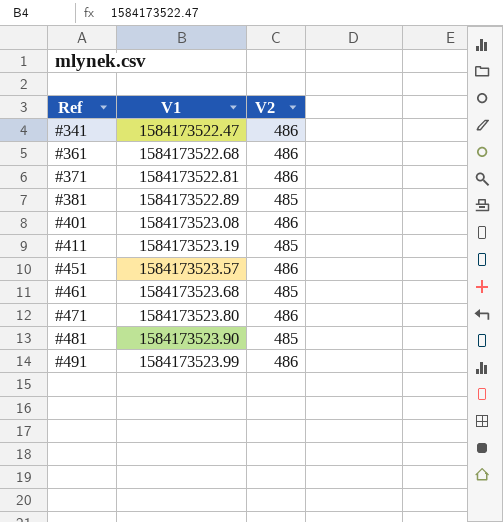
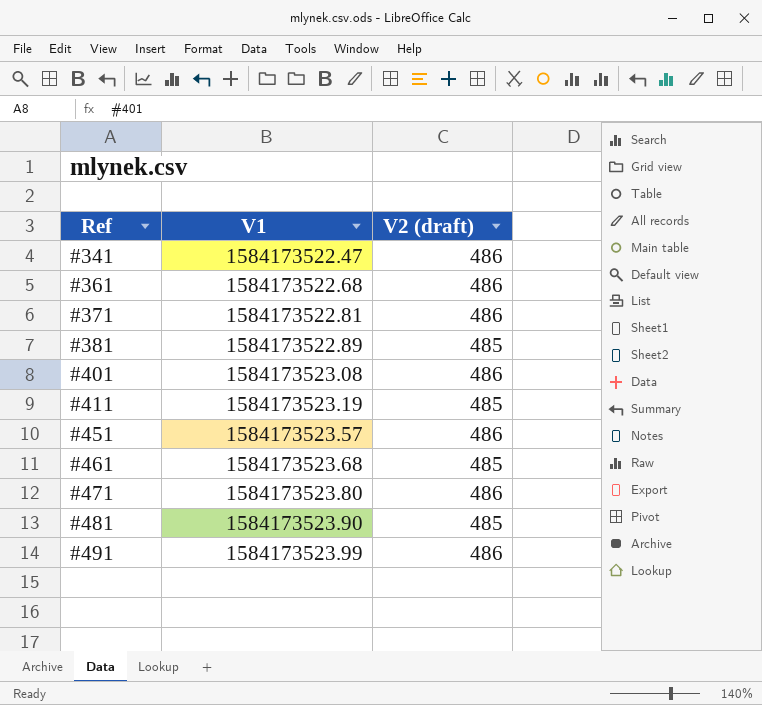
column name: V2 -> V2 (draft)

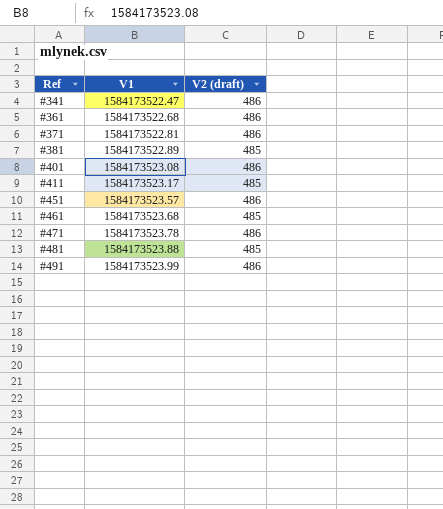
#411 | V1: 1584173523.19 -> 1584173523.17
#471 | V1: 1584173523.80 -> 1584173523.78
#481 | V1: 1584173523.90 -> 1584173523.88

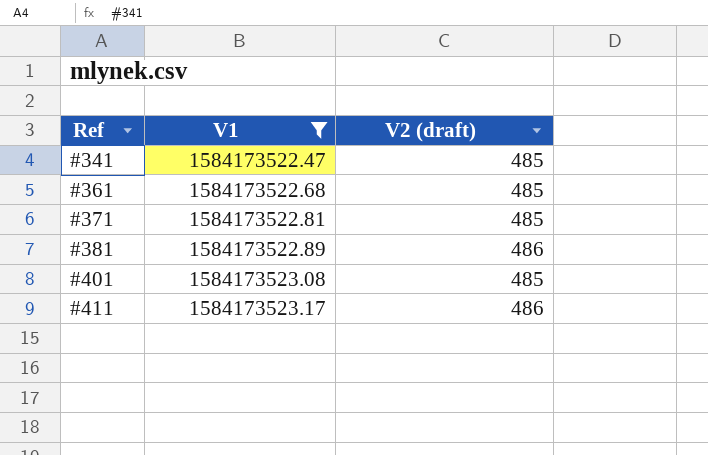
filter: none -> V1 <= 1584173523.17
#341 | V2 (draft): 486 -> 485
#361 | V2 (draft): 486 -> 485
#371 | V2 (draft): 486 -> 485
#381 | V2 (draft): 485 -> 486
#401 | V2 (draft): 486 -> 485
#411 | V2 (draft): 485 -> 486

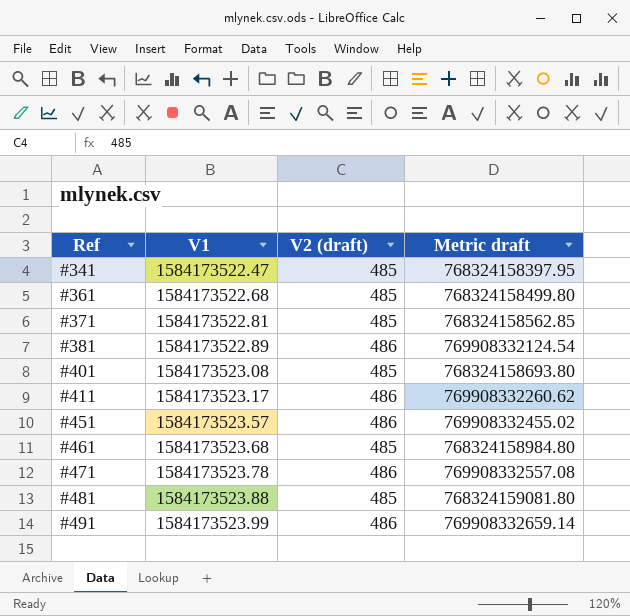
filter: V1 <= 1584173523.17 -> none
column Metric draft | formula: none -> [V1] * [V2 (draft)]

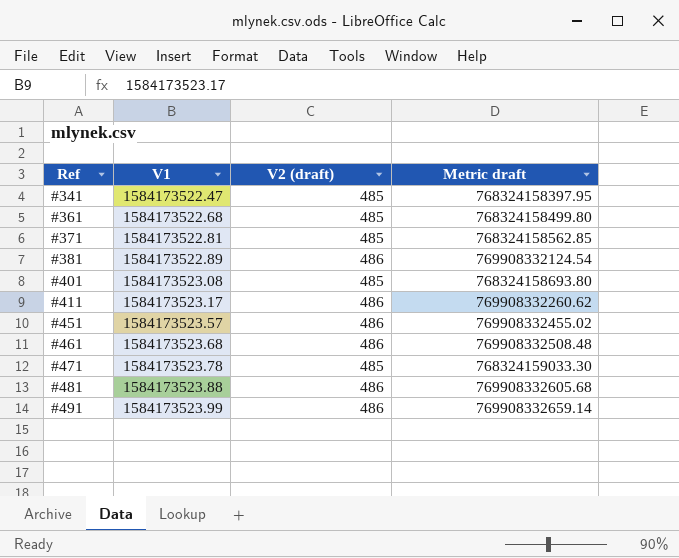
#461 | V2 (draft): 485 -> 486
#461 | Metric draft: 768324158984.80 -> 769908332508.48
#471 | V2 (draft): 486 -> 485
#471 | Metric draft: 769908332557.08 -> 768324159033.30
#481 | V2 (draft): 485 -> 486
#481 | Metric draft: 768324159081.80 -> 769908332605.68

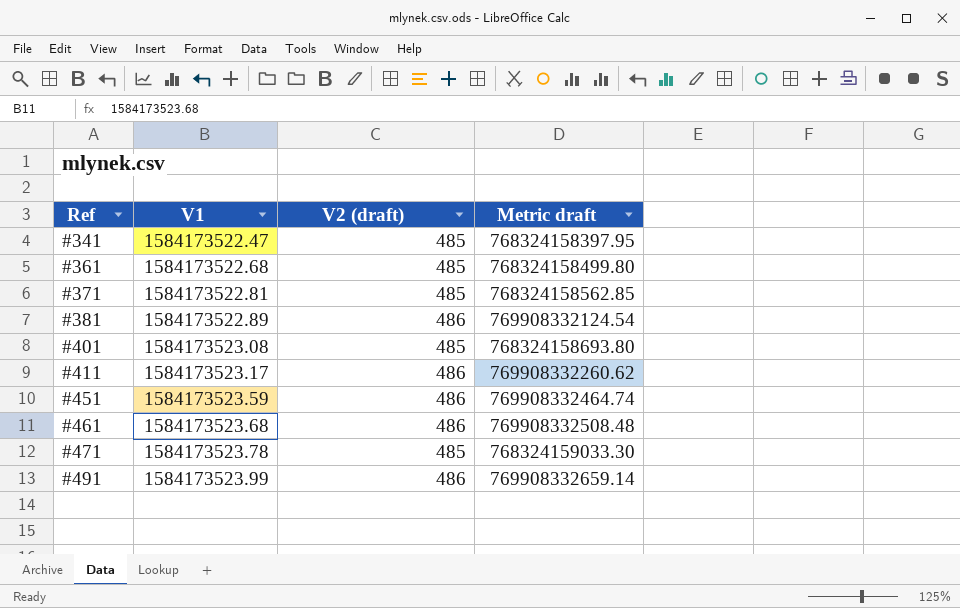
row #481: 1584173523.88 | 486 | 769908332605.68 -> none
#451 | V1: 1584173523.57 -> 1584173523.59
#451 | Metric draft: 769908332455.02 -> 769908332464.74

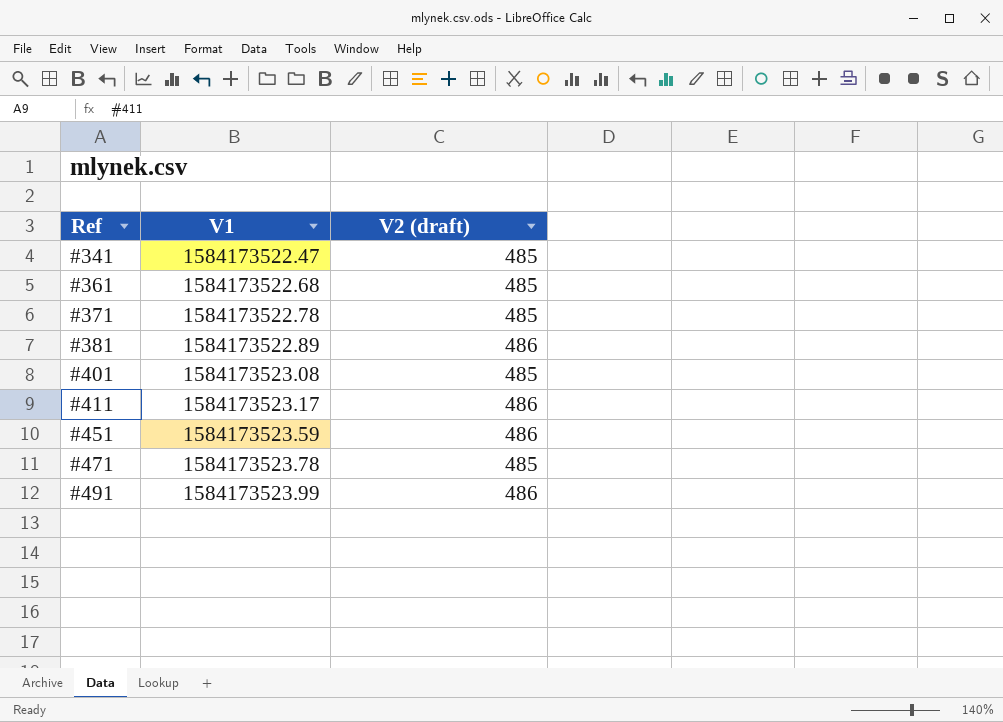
column Metric draft | formula: [V1] * [V2 (draft)] -> none
row #461: 1584173523.68 | 486 | 769908332508.48 -> none
#371 | V1: 1584173522.81 -> 1584173522.78

